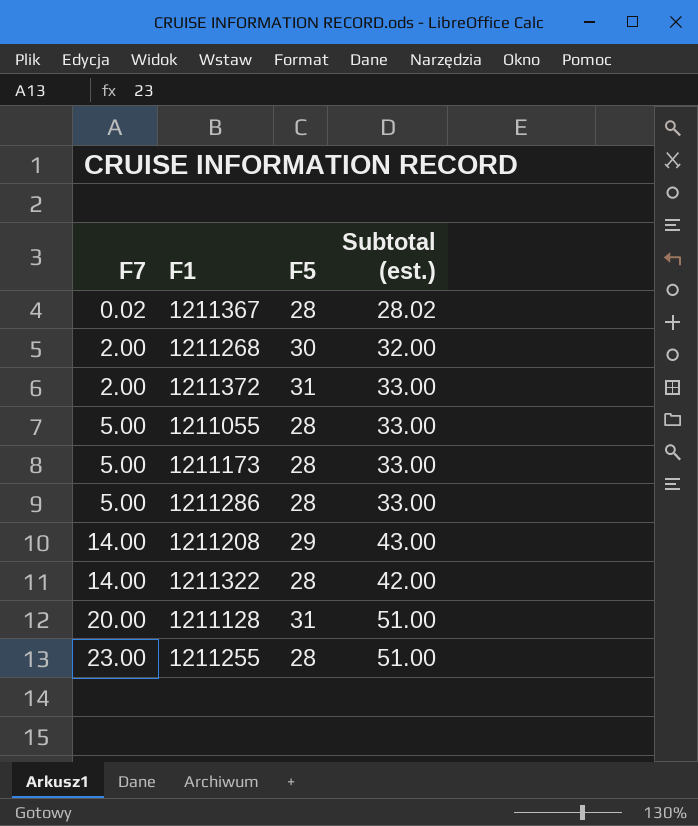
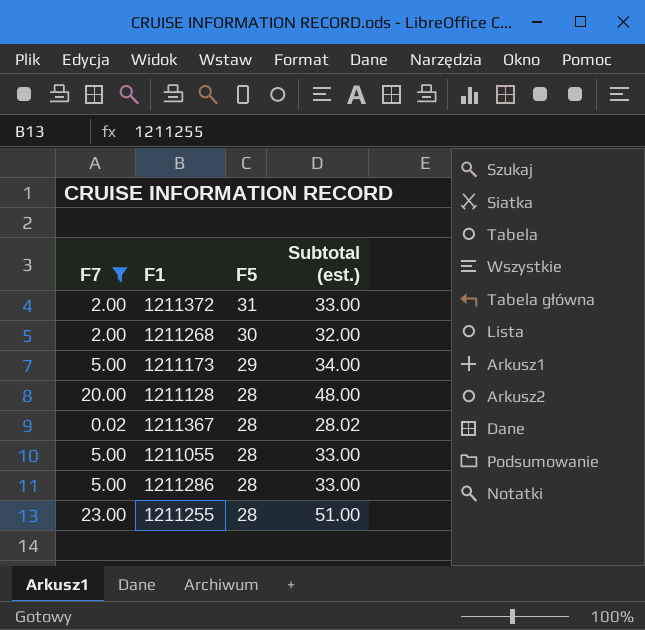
filter: none -> F7 != 14.00
row order: F7 ascending -> F5 descending
1211173 | F5: 28 -> 29
1211173 | Subtotal (est.): 33.00 -> 34.00
1211128 | F5: 31 -> 28
1211128 | Subtotal (est.): 51.00 -> 48.00

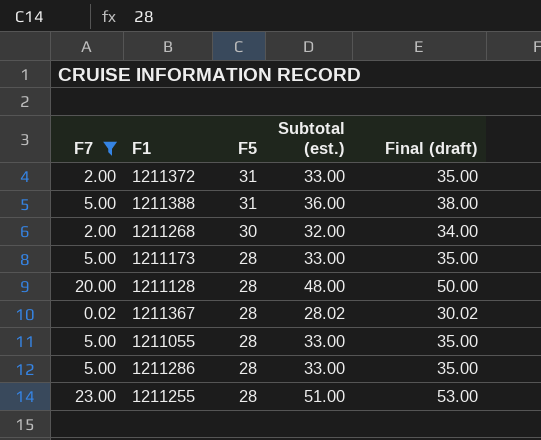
column Final (draft) | formula: none -> [Subtotal (est.)] + 2
row 1211388: none -> 5.00 | 31 | 36.00 | 38.00
1211173 | F5: 29 -> 28
1211173 | Subtotal (est.): 34.00 -> 33.00

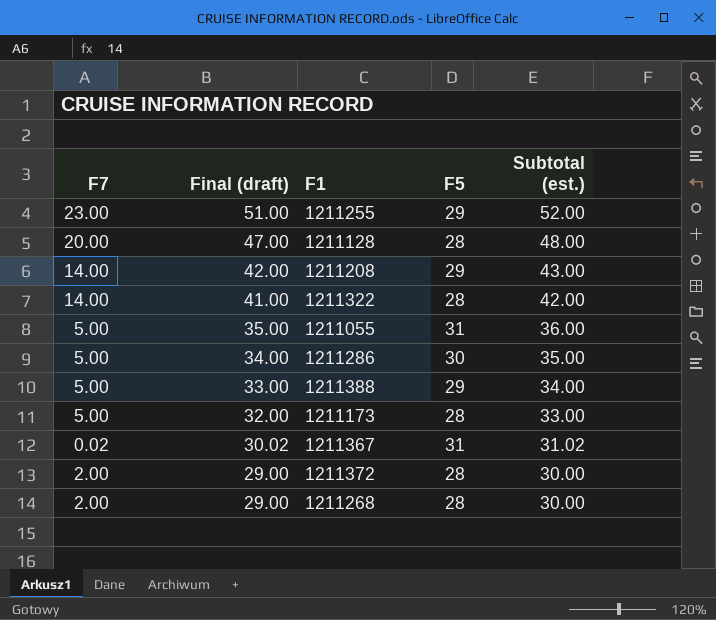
filter: F7 != 14.00 -> none
row order: F5 descending -> Final (draft) descending
column Final (draft) | formula: [Subtotal (est.)] + 2 -> [Subtotal (est.)] - 1
column Final (draft) | position: 5 -> 2
1211255 | F5: 28 -> 29
1211255 | Subtotal (est.): 51.00 -> 52.00
1211055 | F5: 28 -> 31
1211055 | Subtotal (est.): 33.00 -> 36.00
1211286 | F5: 28 -> 30
1211286 | Subtotal (est.): 33.00 -> 35.00
1211388 | F5: 31 -> 29
1211388 | Subtotal (est.): 36.00 -> 34.00
1211367 | F5: 28 -> 31
1211367 | Subtotal (est.): 28.02 -> 31.02
1211372 | F5: 31 -> 28
1211372 | Subtotal (est.): 33.00 -> 30.00
1211268 | F5: 30 -> 28
1211268 | Subtotal (est.): 32.00 -> 30.00

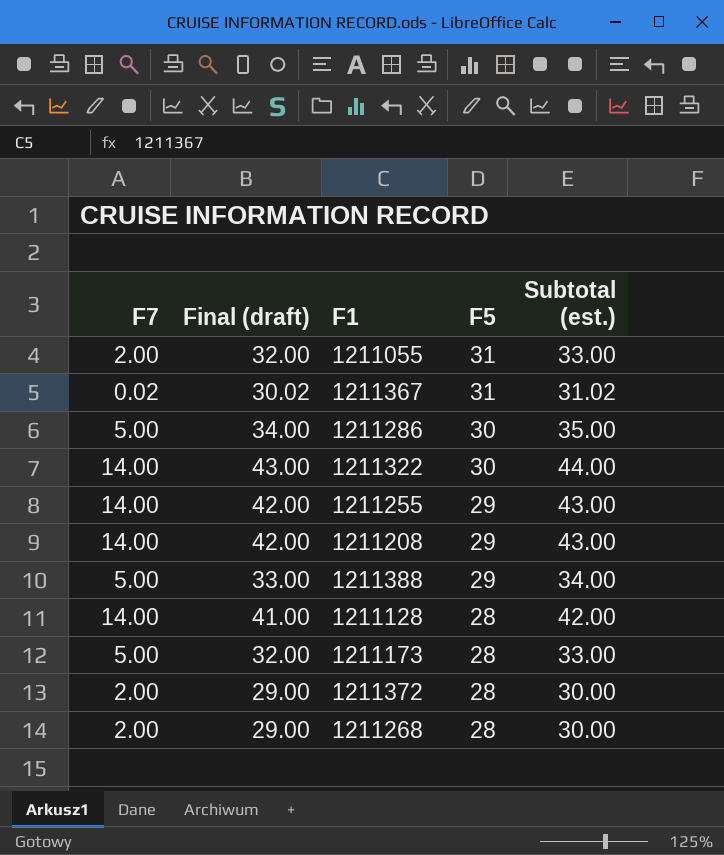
row order: Final (draft) descending -> F5 descending
1211055 | F7: 5.00 -> 2.00
1211055 | Final (draft): 35.00 -> 32.00
1211055 | Subtotal (est.): 36.00 -> 33.00
1211322 | Final (draft): 41.00 -> 43.00
1211322 | F5: 28 -> 30
1211322 | Subtotal (est.): 42.00 -> 44.00
1211255 | F7: 23.00 -> 14.00
1211255 | Final (draft): 51.00 -> 42.00
1211255 | Subtotal (est.): 52.00 -> 43.00
1211128 | F7: 20.00 -> 14.00
1211128 | Final (draft): 47.00 -> 41.00
1211128 | Subtotal (est.): 48.00 -> 42.00

